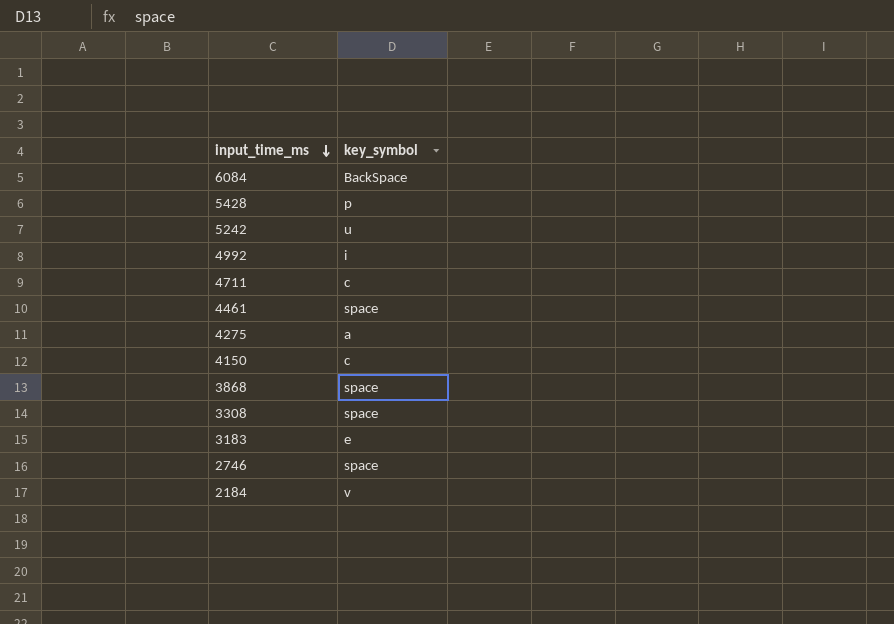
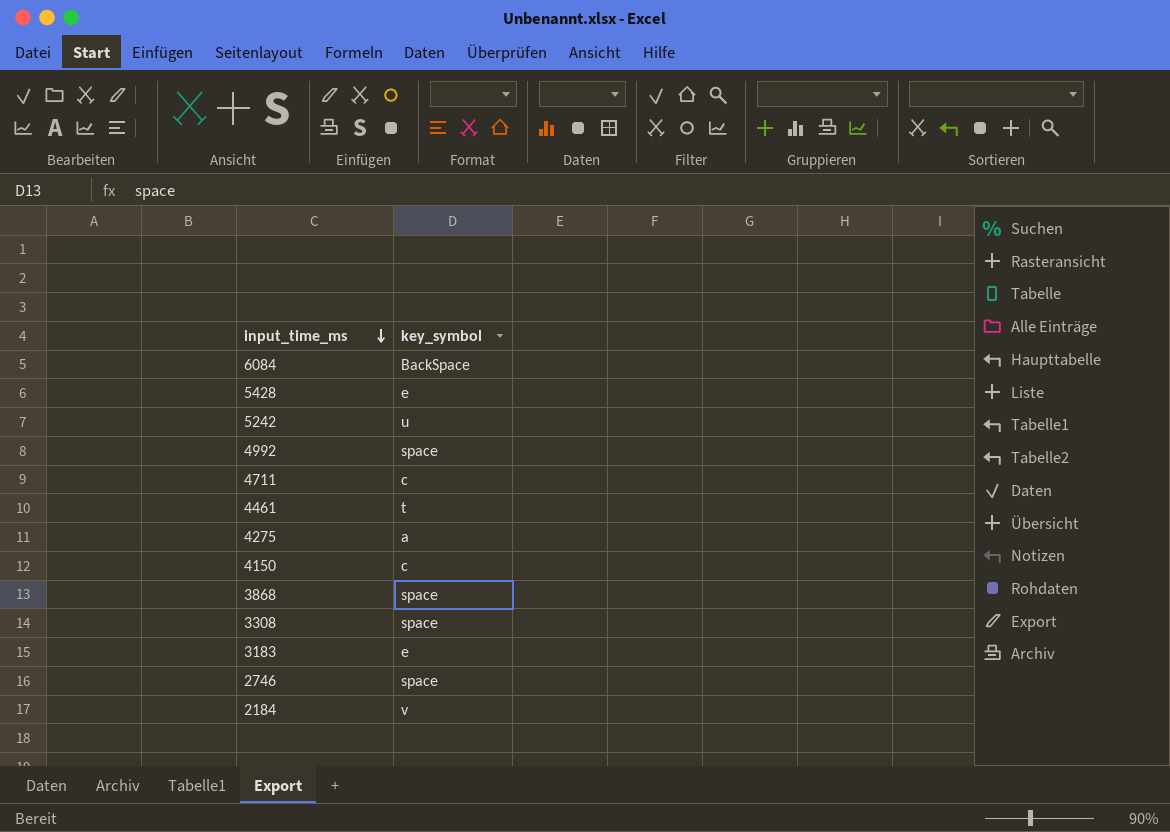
5428 | key_symbol: p -> e
4992 | key_symbol: i -> space
4461 | key_symbol: space -> t

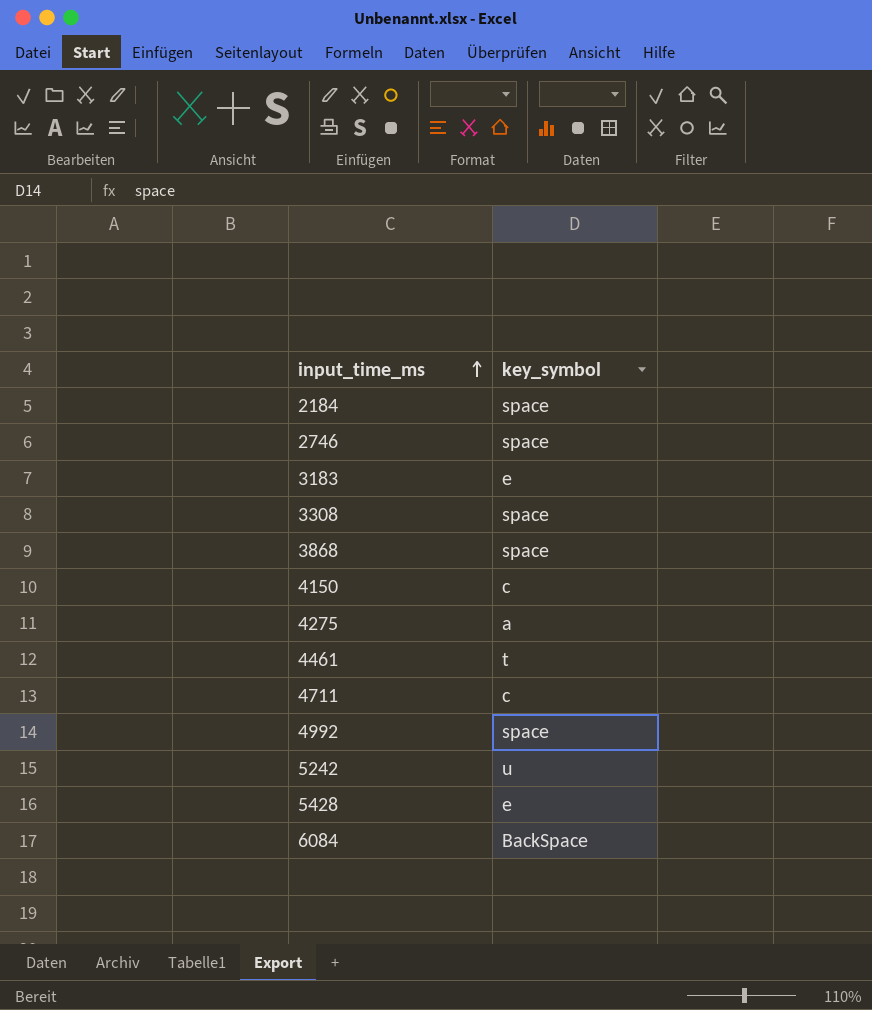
row order: input_time_ms descending -> input_time_ms ascending
2184 | key_symbol: v -> space

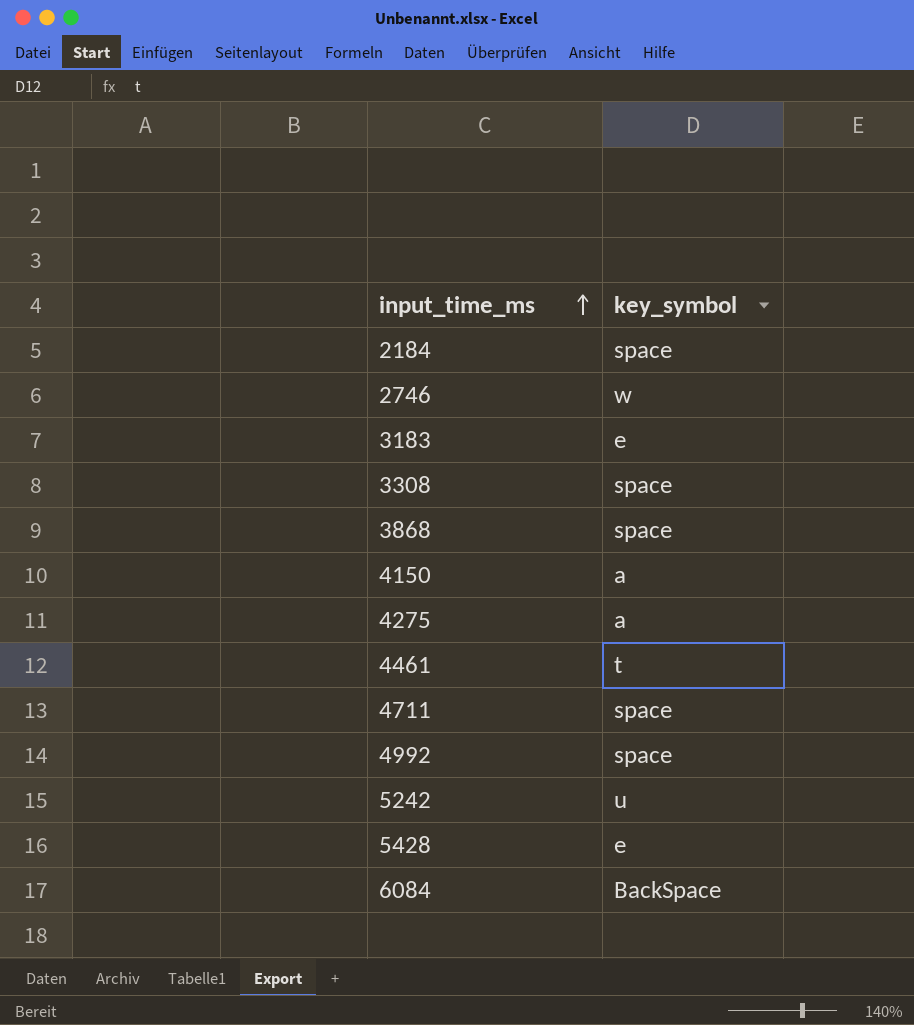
2746 | key_symbol: space -> w
4150 | key_symbol: c -> a
4711 | key_symbol: c -> space

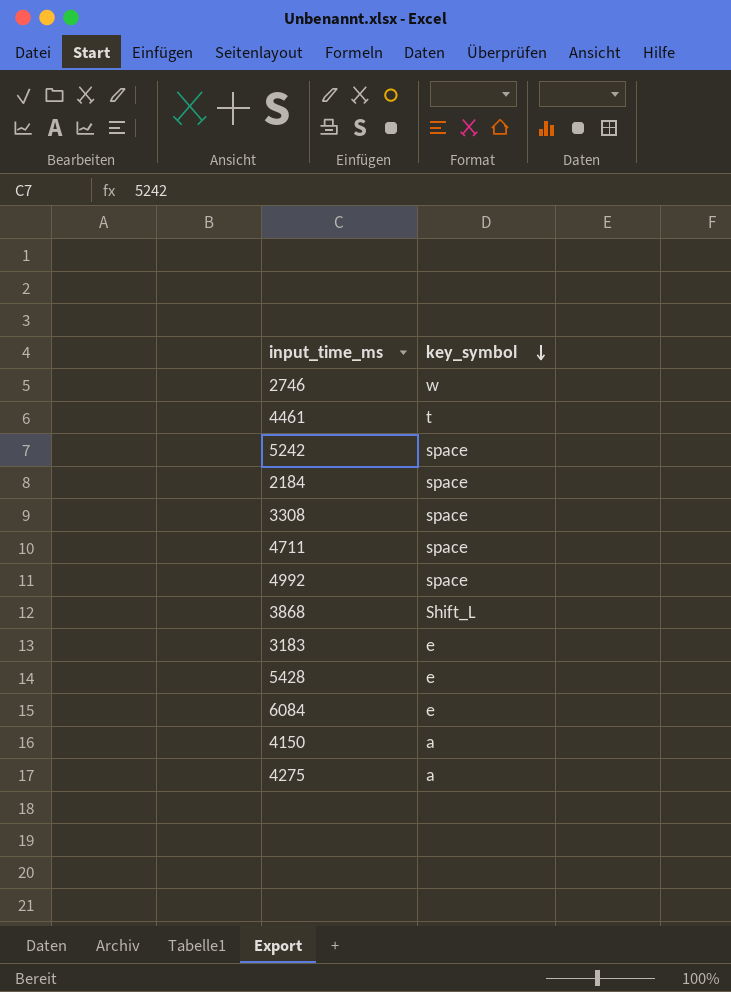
row order: input_time_ms ascending -> key_symbol descending
5242 | key_symbol: u -> space
3868 | key_symbol: space -> Shift_L
6084 | key_symbol: BackSpace -> e

